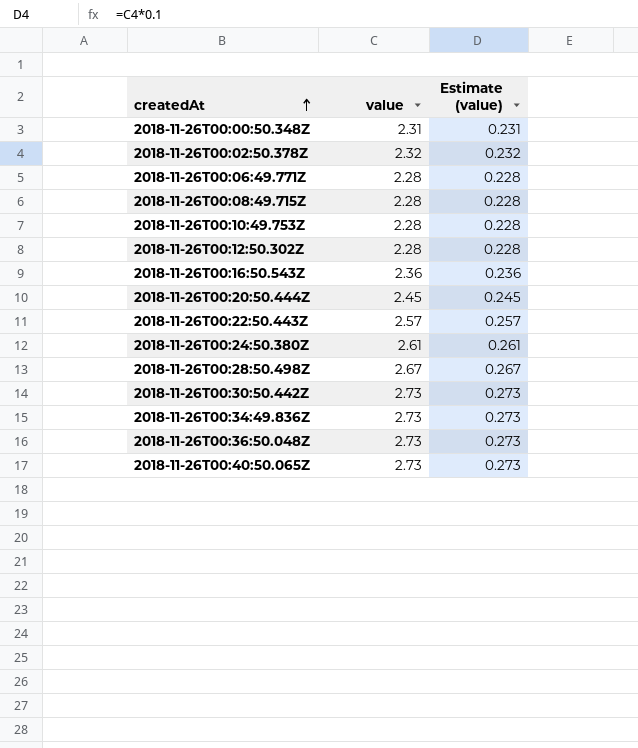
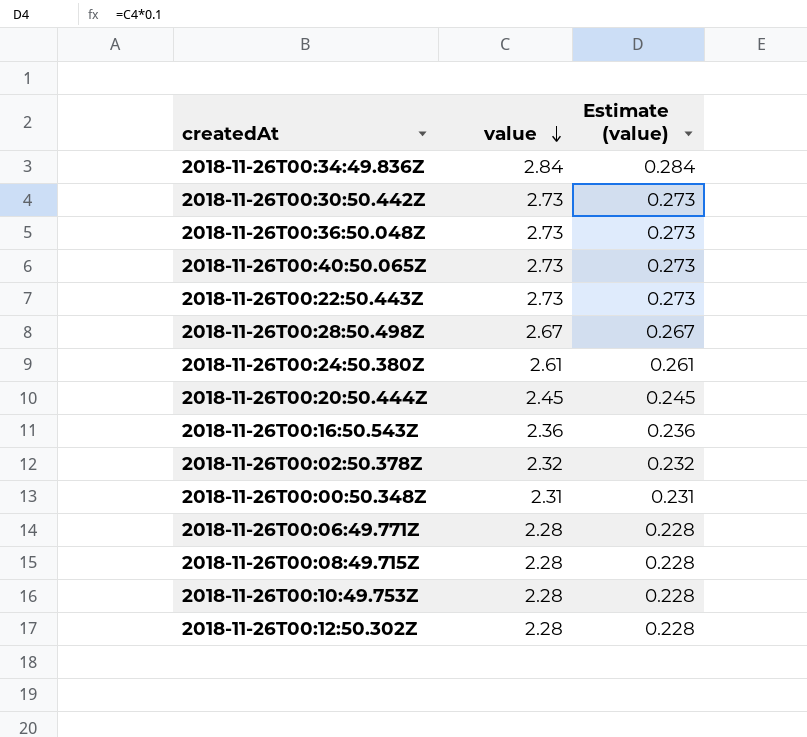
row order: createdAt ascending -> value descending
2018-11-26T00:34:49.836Z | value: 2.73 -> 2.84
2018-11-26T00:34:49.836Z | Estimate (value): 0.273 -> 0.284
2018-11-26T00:22:50.443Z | value: 2.57 -> 2.73
2018-11-26T00:22:50.443Z | Estimate (value): 0.257 -> 0.273

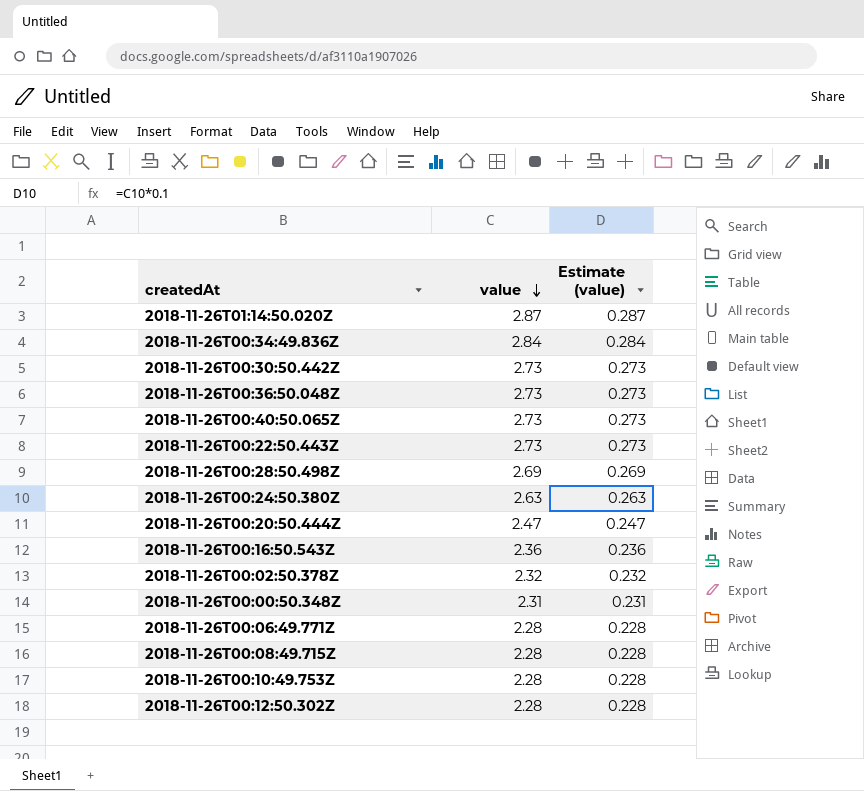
row 2018-11-26T01:14:50.020Z: none -> 2.87 | 0.287
2018-11-26T00:28:50.498Z | value: 2.67 -> 2.69
2018-11-26T00:28:50.498Z | Estimate (value): 0.267 -> 0.269
2018-11-26T00:24:50.380Z | value: 2.61 -> 2.63
2018-11-26T00:24:50.380Z | Estimate (value): 0.261 -> 0.263
2018-11-26T00:20:50.444Z | value: 2.45 -> 2.47
2018-11-26T00:20:50.444Z | Estimate (value): 0.245 -> 0.247

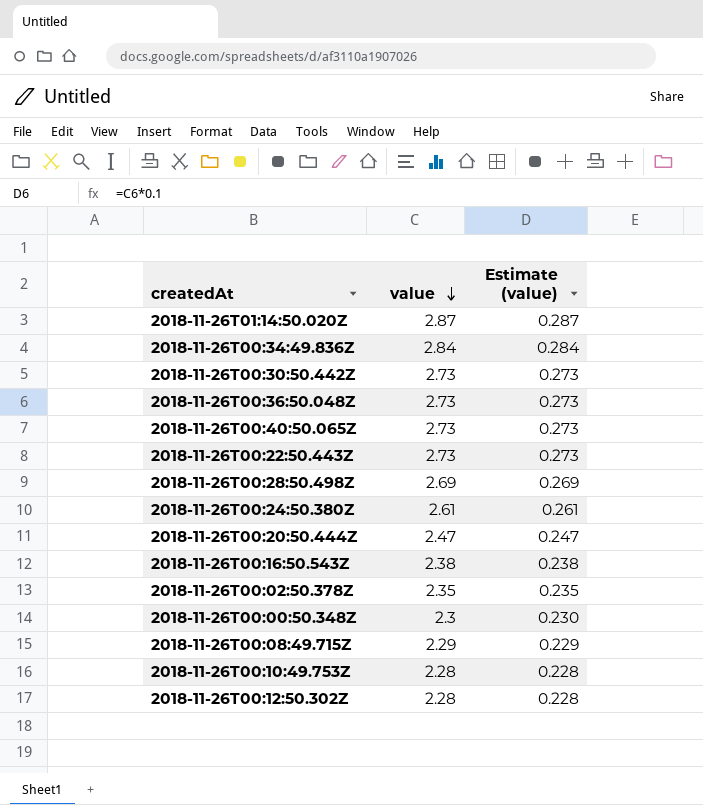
row 2018-11-26T00:06:49.771Z: 2.28 | 0.228 -> none
2018-11-26T00:24:50.380Z | value: 2.63 -> 2.61
2018-11-26T00:24:50.380Z | Estimate (value): 0.263 -> 0.261
2018-11-26T00:16:50.543Z | value: 2.36 -> 2.38
2018-11-26T00:16:50.543Z | Estimate (value): 0.236 -> 0.238
2018-11-26T00:02:50.378Z | value: 2.32 -> 2.35
2018-11-26T00:02:50.378Z | Estimate (value): 0.232 -> 0.235
2018-11-26T00:00:50.348Z | value: 2.31 -> 2.3
2018-11-26T00:00:50.348Z | Estimate (value): 0.231 -> 0.230
2018-11-26T00:08:49.715Z | value: 2.28 -> 2.29
2018-11-26T00:08:49.715Z | Estimate (value): 0.228 -> 0.229

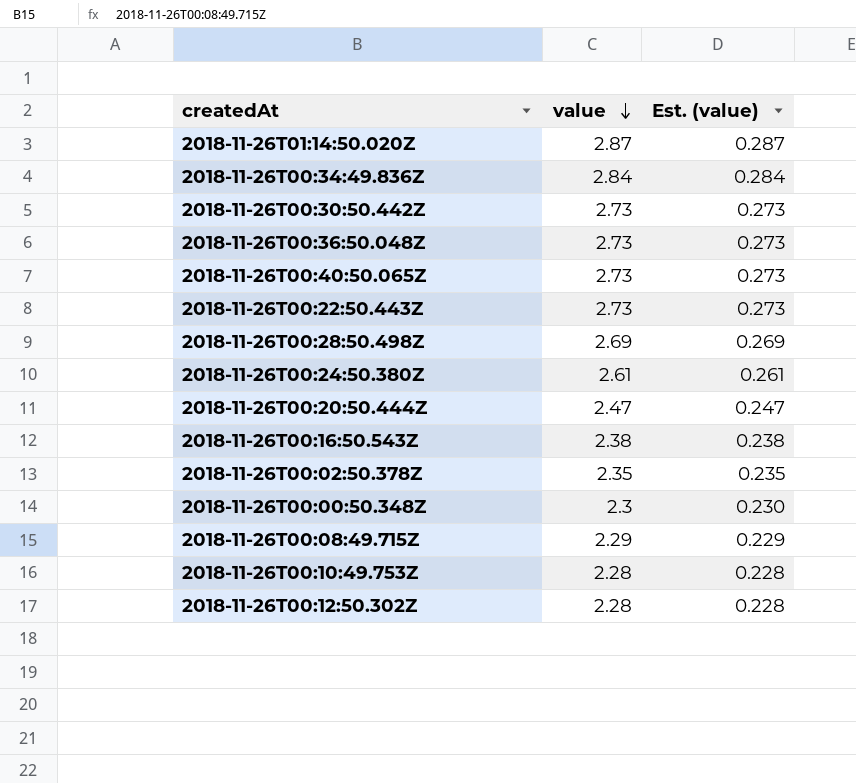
column name: Estimate (value) -> Est. (value)

